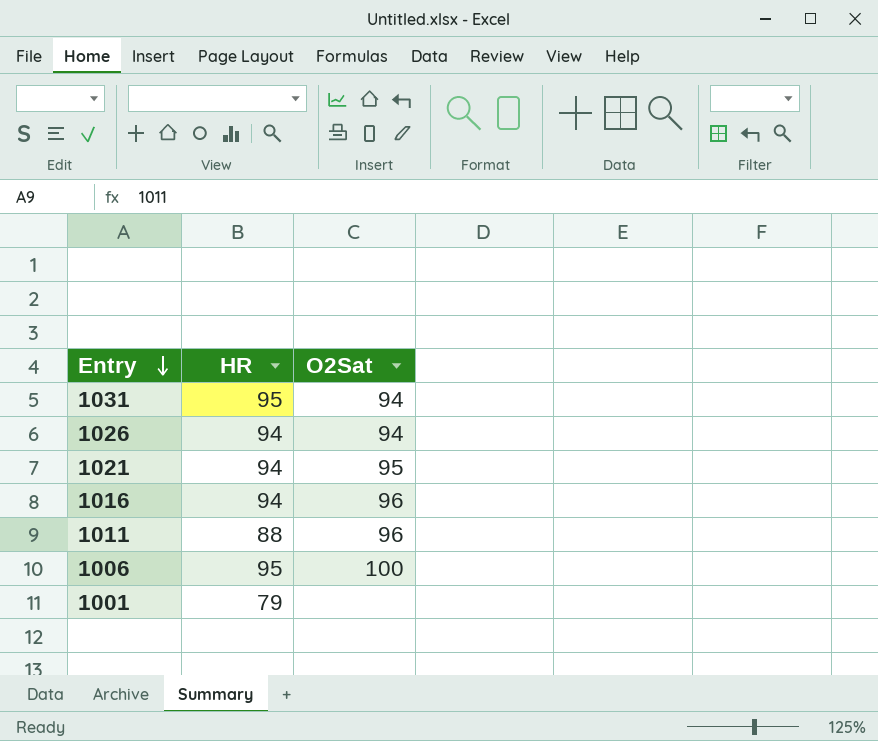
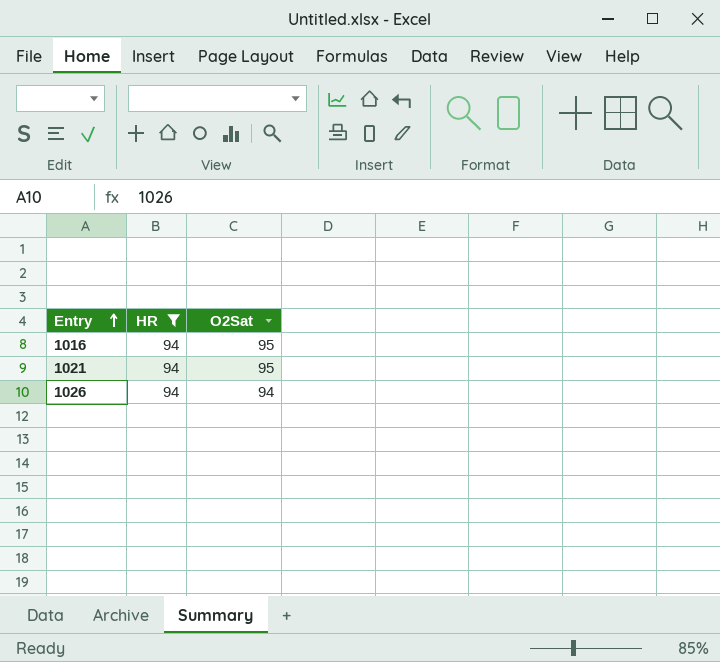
filter: none -> HR = 94
row order: Entry descending -> Entry ascending
1016 | O2Sat: 96 -> 95

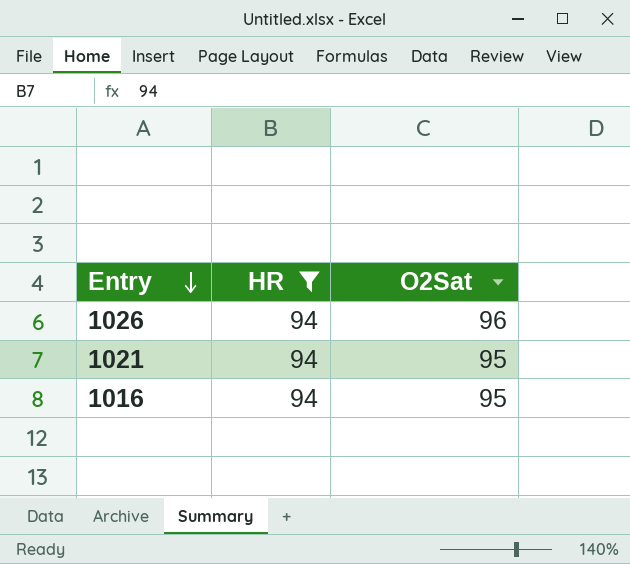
row order: Entry ascending -> Entry descending
1026 | O2Sat: 94 -> 96

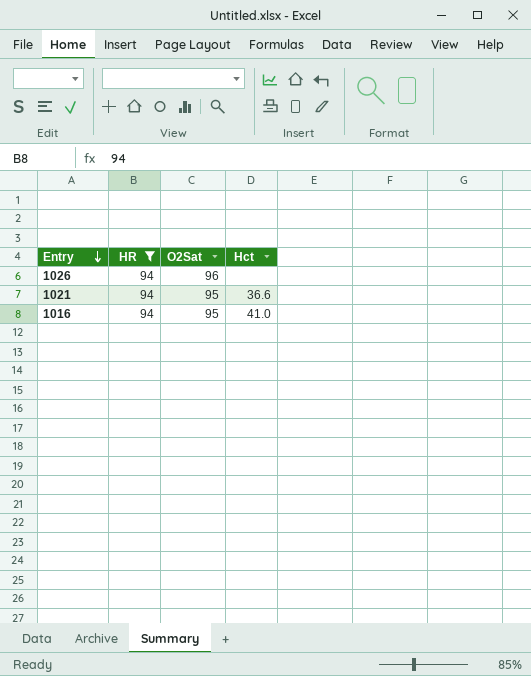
column Hct | position: none -> 4

